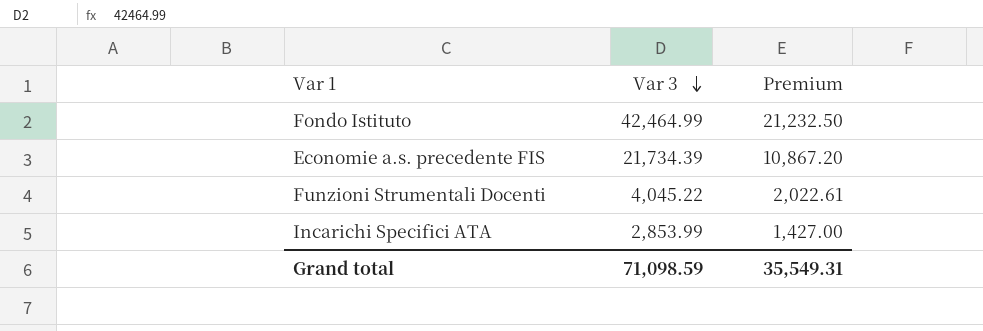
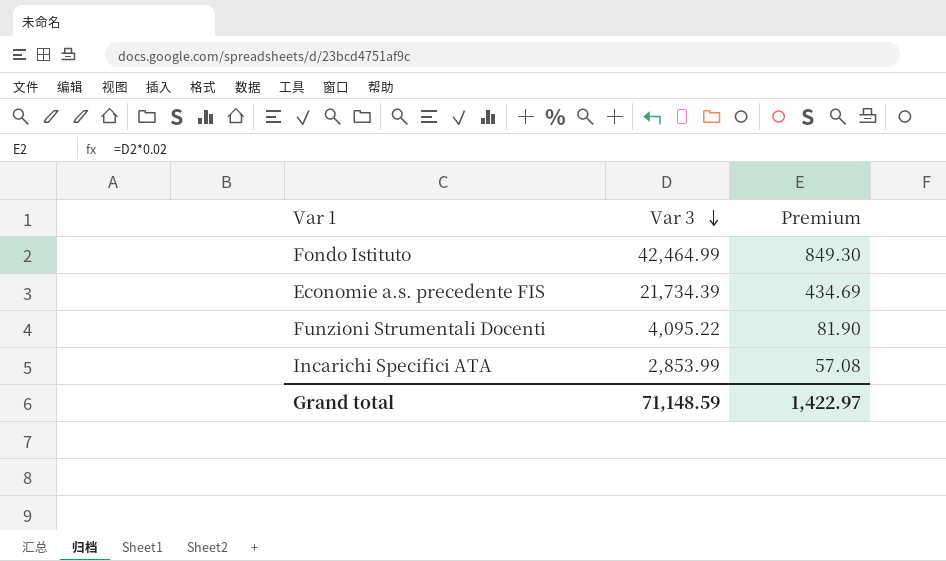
column Premium | formula: [Var 3] * 0.5 -> [Var 3] * 0.02
Funzioni Strumentali Docenti | Var 3: 4,045.22 -> 4,095.22
Grand total | Var 3: 71,098.59 -> 71,148.59
Grand total | Premium: 35,549.31 -> 1,422.97

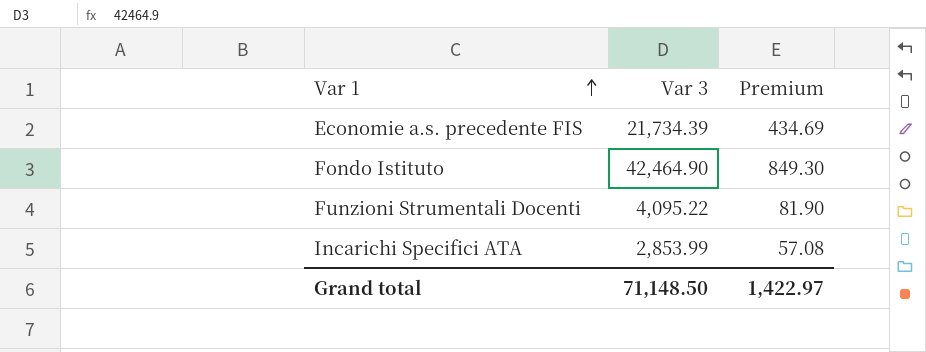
row order: Var 3 descending -> Var 1 ascending
Fondo Istituto | Var 3: 42,464.99 -> 42,464.90
Grand total | Var 3: 71,148.59 -> 71,148.50

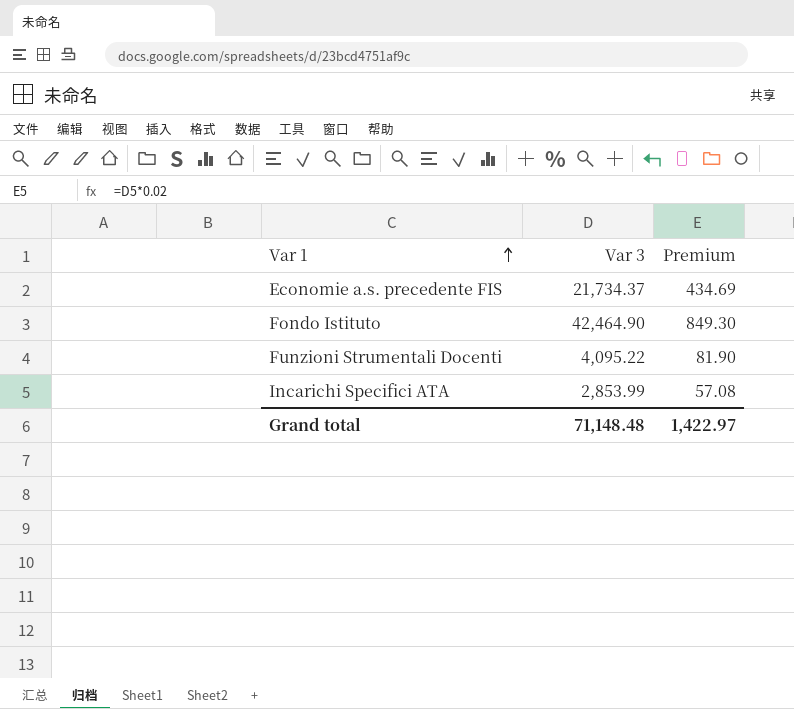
Economie a.s. precedente FIS | Var 3: 21,734.39 -> 21,734.37
Grand total | Var 3: 71,148.50 -> 71,148.48

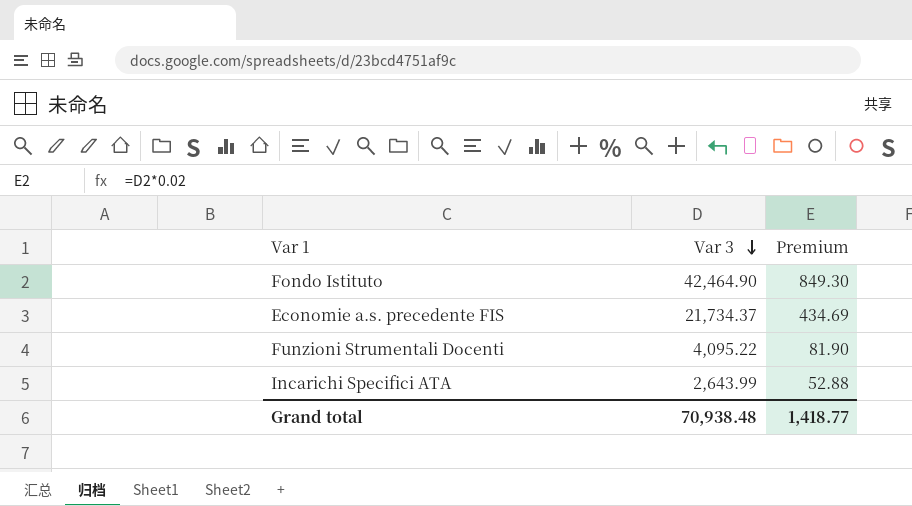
row order: Var 1 ascending -> Var 3 descending
Incarichi Specifici ATA | Var 3: 2,853.99 -> 2,643.99
Incarichi Specifici ATA | Premium: 57.08 -> 52.88
Grand total | Var 3: 71,148.48 -> 70,938.48
Grand total | Premium: 1,422.97 -> 1,418.77

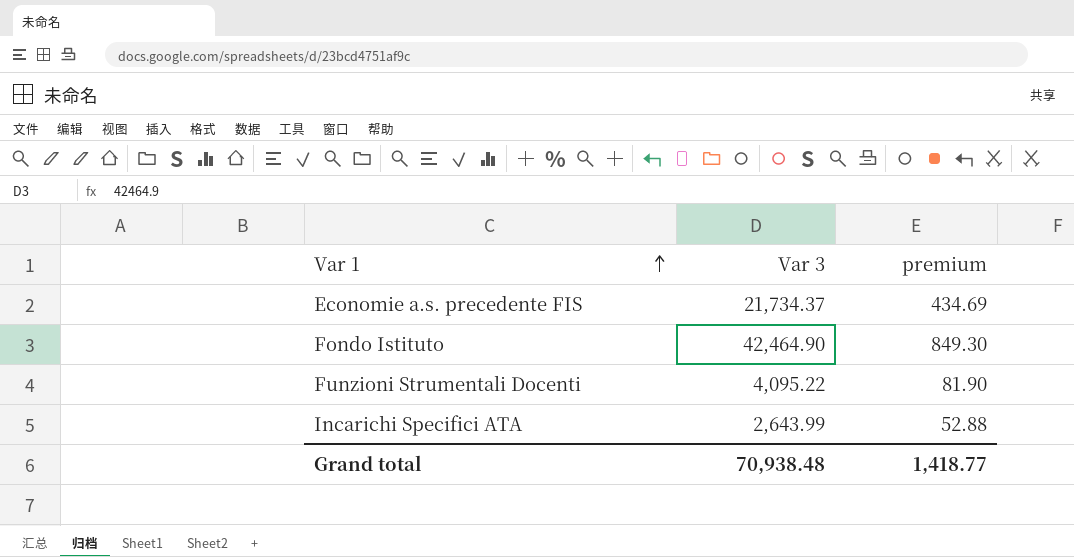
row order: Var 3 descending -> Var 1 ascending
column name: Premium -> premium

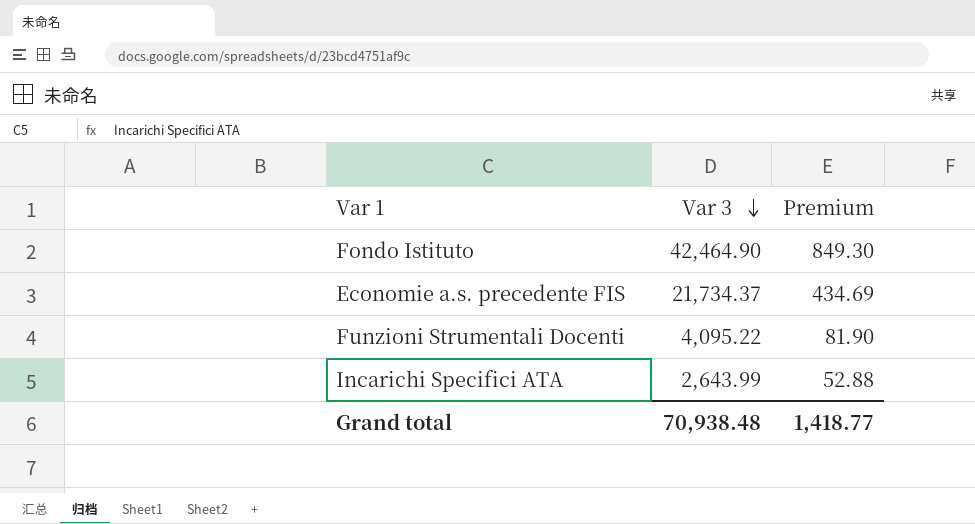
row order: Var 1 ascending -> Var 3 descending
column name: premium -> Premium

